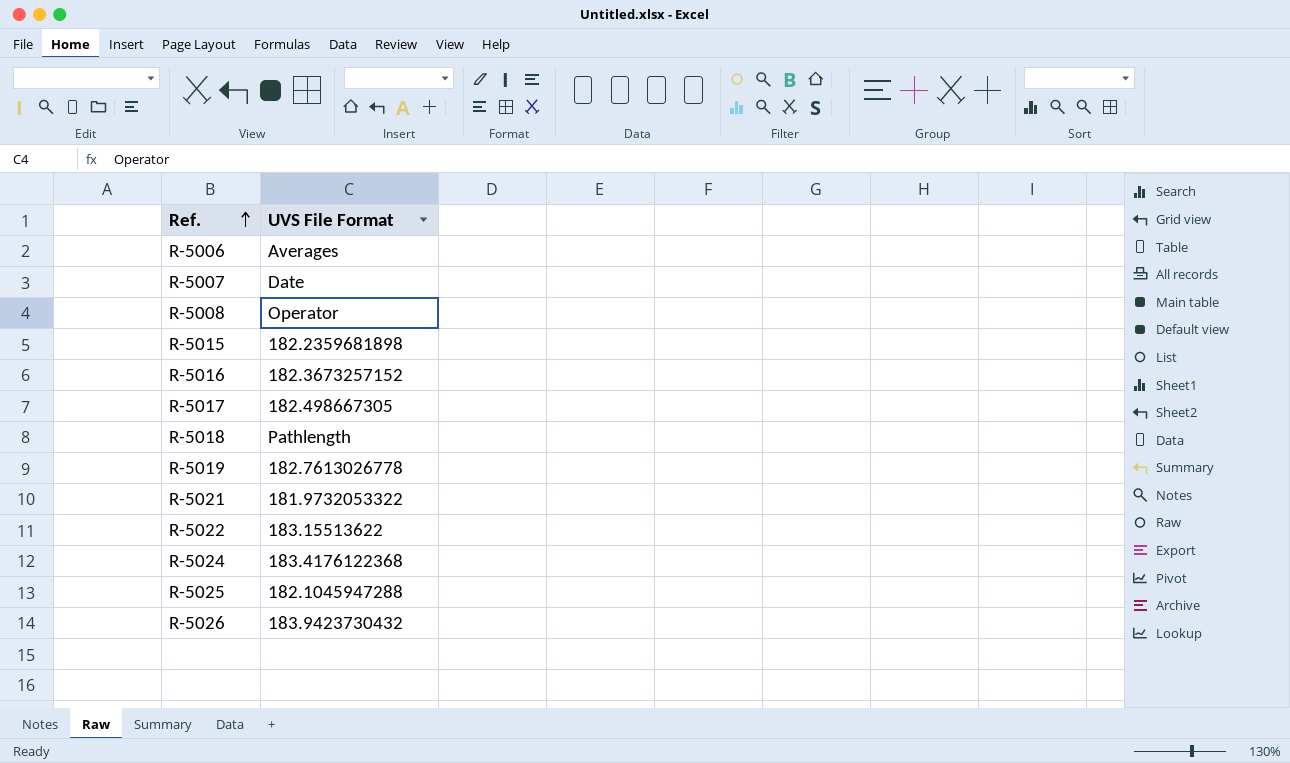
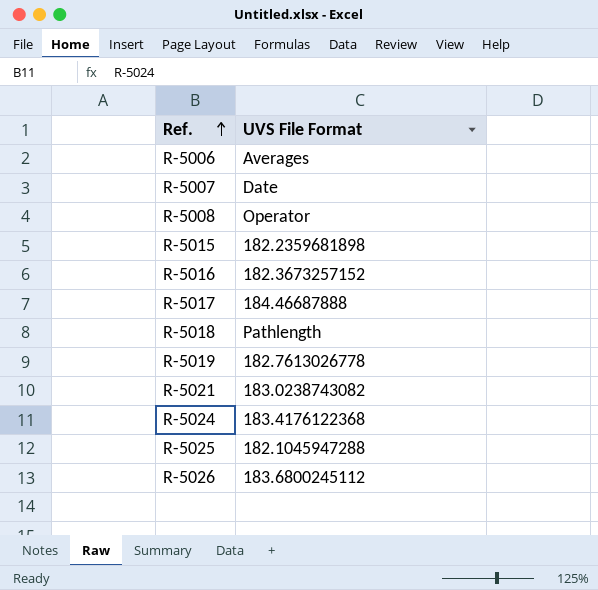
row R-5022: 183.15513622 -> none
R-5017 | UVS File Format: 182.498667305 -> 184.46687888
R-5021 | UVS File Format: 181.9732053322 -> 183.0238743082
R-5026 | UVS File Format: 183.9423730432 -> 183.6800245112

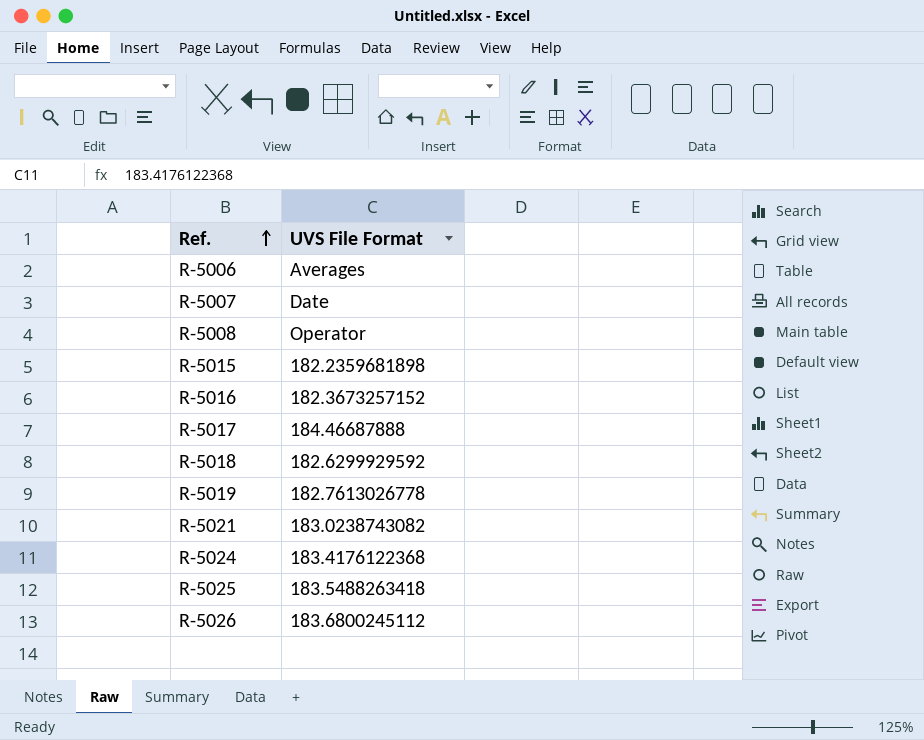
R-5018 | UVS File Format: Pathlength -> 182.6299929592
R-5025 | UVS File Format: 182.1045947288 -> 183.5488263418

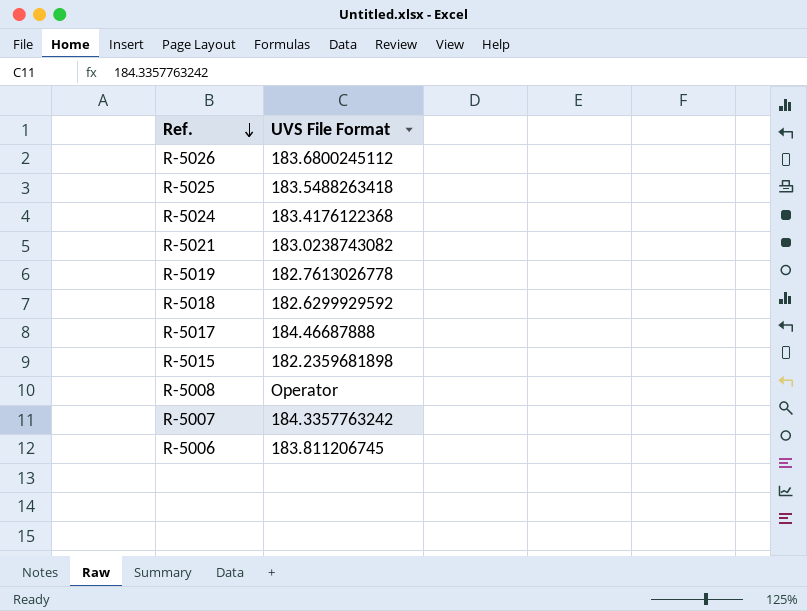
row order: Ref. ascending -> Ref. descending
row R-5016: 182.3673257152 -> none
R-5007 | UVS File Format: Date -> 184.3357763242
R-5006 | UVS File Format: Averages -> 183.811206745

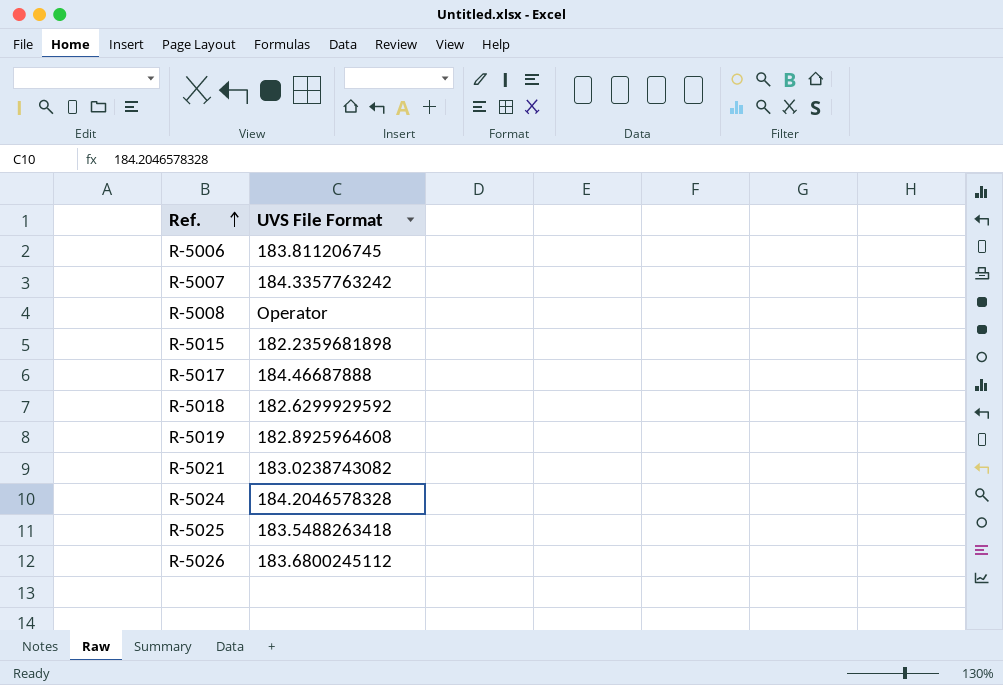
row order: Ref. descending -> Ref. ascending
R-5019 | UVS File Format: 182.7613026778 -> 182.8925964608
R-5024 | UVS File Format: 183.4176122368 -> 184.2046578328

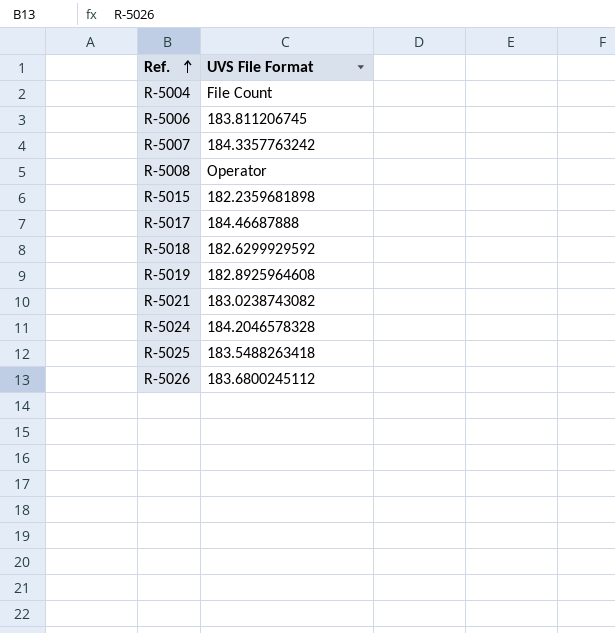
row R-5004: none -> File Count

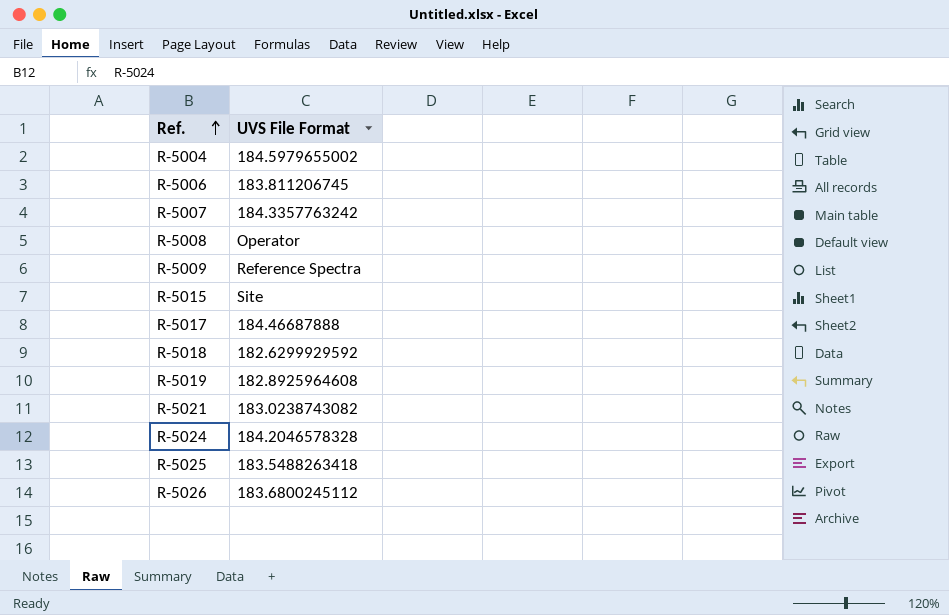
R-5004 | UVS File Format: File Count -> 184.5979655002
row R-5009: none -> Reference Spectra
R-5015 | UVS File Format: 182.2359681898 -> Site

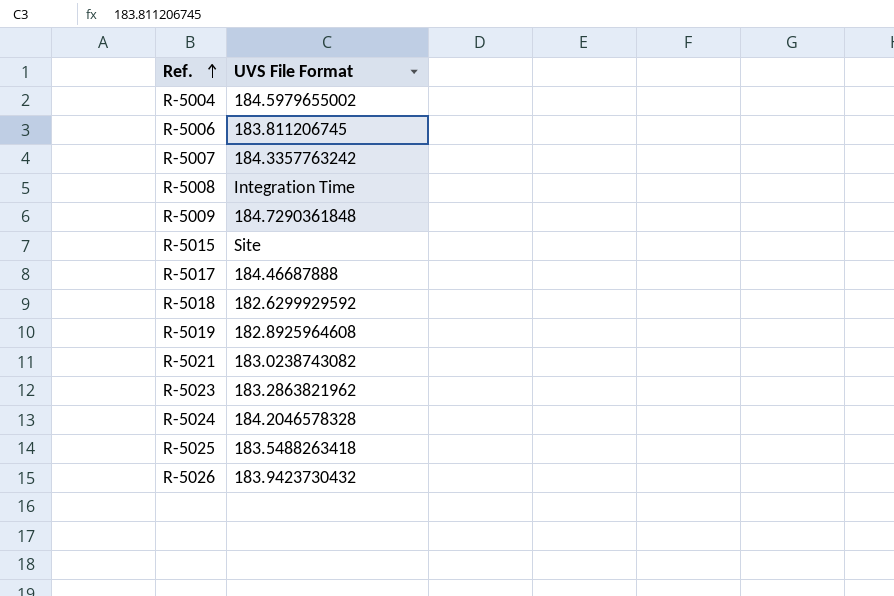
R-5008 | UVS File Format: Operator -> Integration Time
R-5009 | UVS File Format: Reference Spectra -> 184.7290361848
row R-5023: none -> 183.2863821962
R-5026 | UVS File Format: 183.6800245112 -> 183.9423730432

